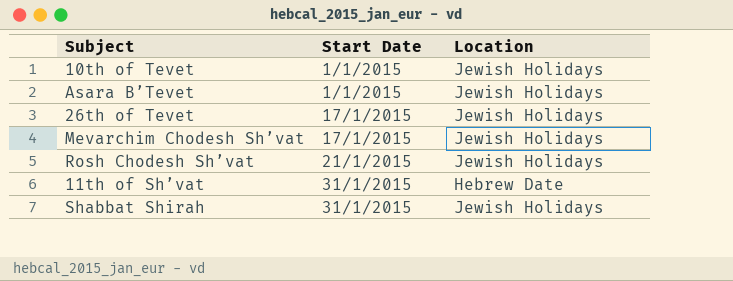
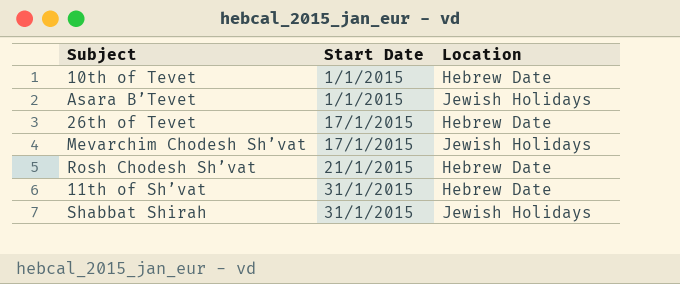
10th of Tevet | Location: Jewish Holidays -> Hebrew Date
26th of Tevet | Location: Jewish Holidays -> Hebrew Date
Rosh Chodesh Sh’vat | Location: Jewish Holidays -> Hebrew Date

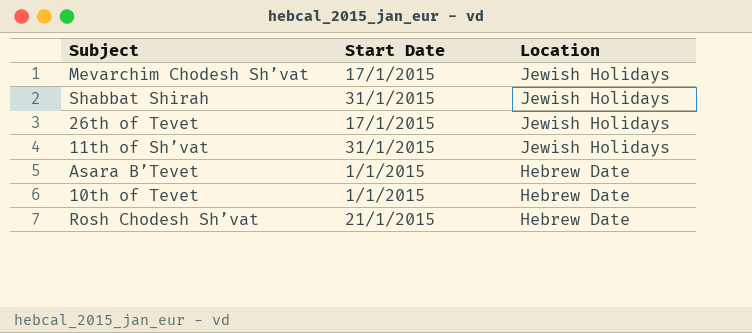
row order: Start Date ascending -> Location descending
26th of Tevet | Location: Hebrew Date -> Jewish Holidays
11th of Sh’vat | Location: Hebrew Date -> Jewish Holidays
Asara B’Tevet | Location: Jewish Holidays -> Hebrew Date

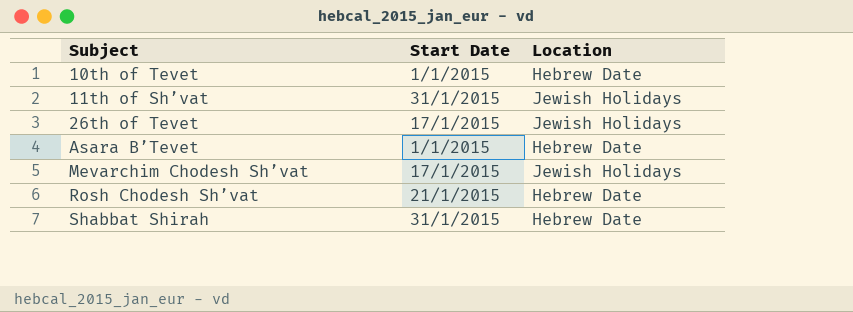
row order: Location descending -> Subject ascending
Shabbat Shirah | Location: Jewish Holidays -> Hebrew Date

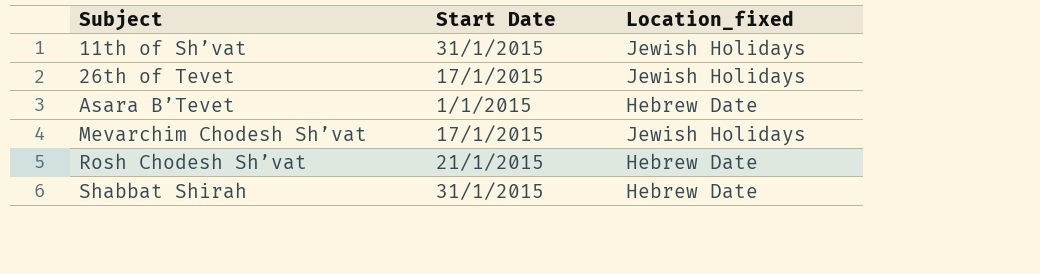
column name: Location -> Location_fixed
row 10th of Tevet: 1/1/2015 | Hebrew Date -> none

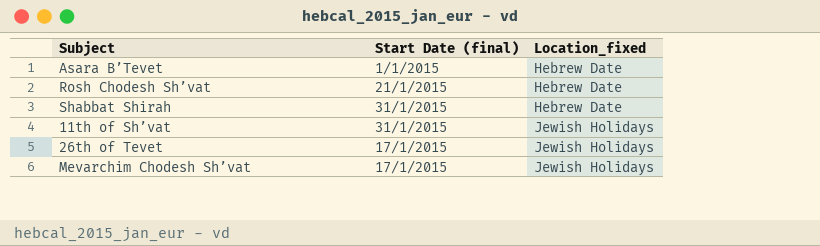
row order: Subject ascending -> Location_fixed ascending
column name: Start Date -> Start Date (final)

